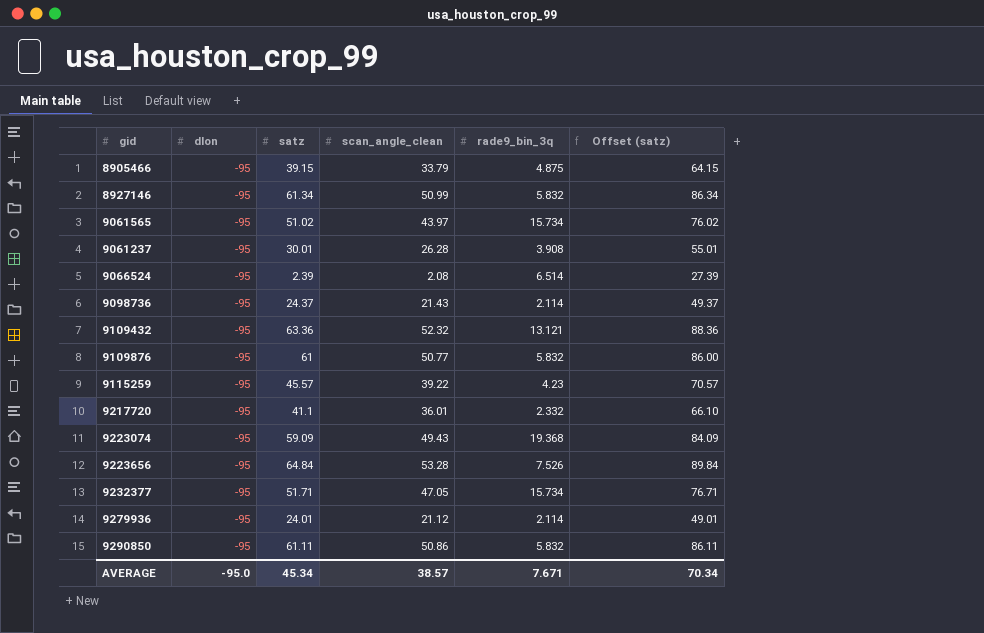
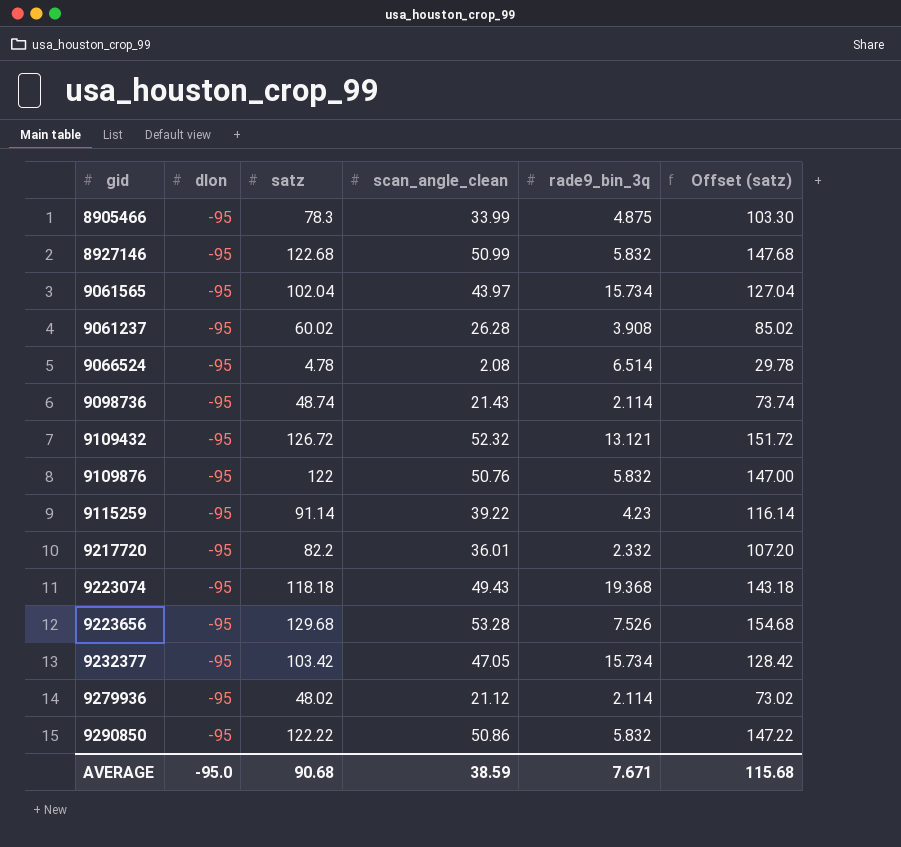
8905466 | satz: 39.15 -> 78.3
8905466 | scan_angle_clean: 33.79 -> 33.99
8905466 | Offset (satz): 64.15 -> 103.30
8927146 | satz: 61.34 -> 122.68
8927146 | Offset (satz): 86.34 -> 147.68
9061565 | satz: 51.02 -> 102.04
9061565 | Offset (satz): 76.02 -> 127.04
9061237 | satz: 30.01 -> 60.02
9061237 | Offset (satz): 55.01 -> 85.02
9066524 | satz: 2.39 -> 4.78
9066524 | Offset (satz): 27.39 -> 29.78
9098736 | satz: 24.37 -> 48.74
9098736 | Offset (satz): 49.37 -> 73.74
9109432 | satz: 63.36 -> 126.72
9109432 | Offset (satz): 88.36 -> 151.72
9109876 | satz: 61 -> 122
9109876 | scan_angle_clean: 50.77 -> 50.76
9109876 | Offset (satz): 86.00 -> 147.00
9115259 | satz: 45.57 -> 91.14
9115259 | Offset (satz): 70.57 -> 116.14
9217720 | satz: 41.1 -> 82.2
9217720 | Offset (satz): 66.10 -> 107.20
9223074 | satz: 59.09 -> 118.18
9223074 | Offset (satz): 84.09 -> 143.18
9223656 | satz: 64.84 -> 129.68
9223656 | Offset (satz): 89.84 -> 154.68
9232377 | satz: 51.71 -> 103.42
9232377 | Offset (satz): 76.71 -> 128.42
9279936 | satz: 24.01 -> 48.02
9279936 | Offset (satz): 49.01 -> 73.02
9290850 | satz: 61.11 -> 122.22
9290850 | Offset (satz): 86.11 -> 147.22
AVERAGE | satz: 45.34 -> 90.68
AVERAGE | scan_angle_clean: 38.57 -> 38.59
AVERAGE | Offset (satz): 70.34 -> 115.68

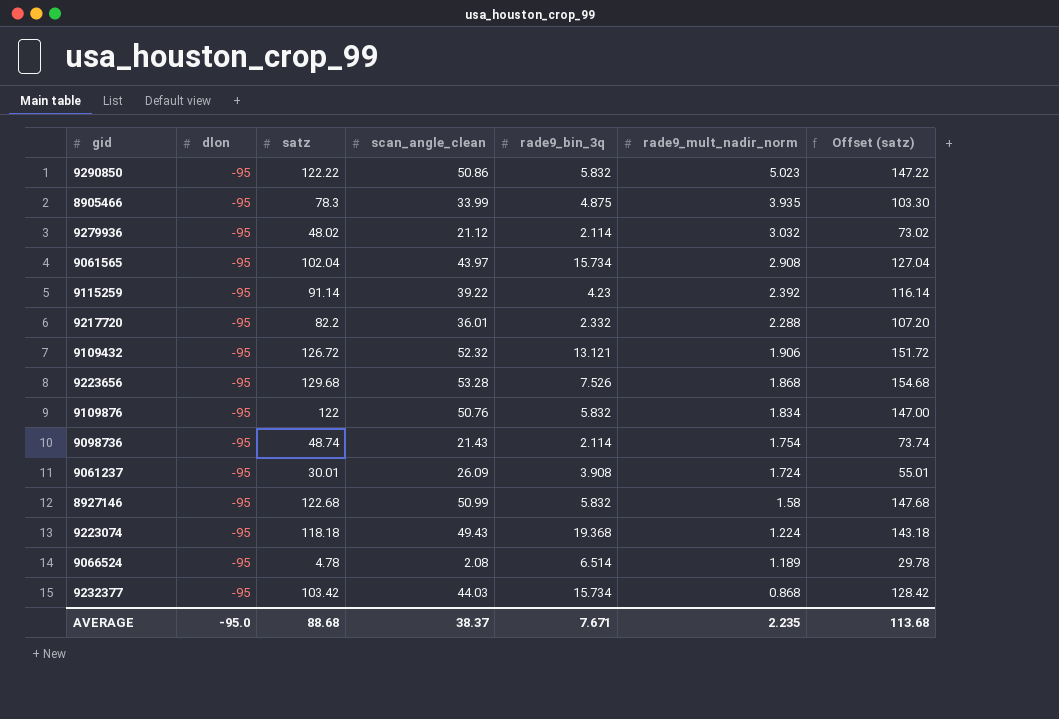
row order: none -> rade9_mult_nadir_norm descending
column rade9_mult_nadir_norm | position: none -> 6
9061237 | satz: 60.02 -> 30.01
9061237 | scan_angle_clean: 26.28 -> 26.09
9061237 | Offset (satz): 85.02 -> 55.01
9232377 | scan_angle_clean: 47.05 -> 44.03
AVERAGE | satz: 90.68 -> 88.68
AVERAGE | scan_angle_clean: 38.59 -> 38.37
AVERAGE | Offset (satz): 115.68 -> 113.68

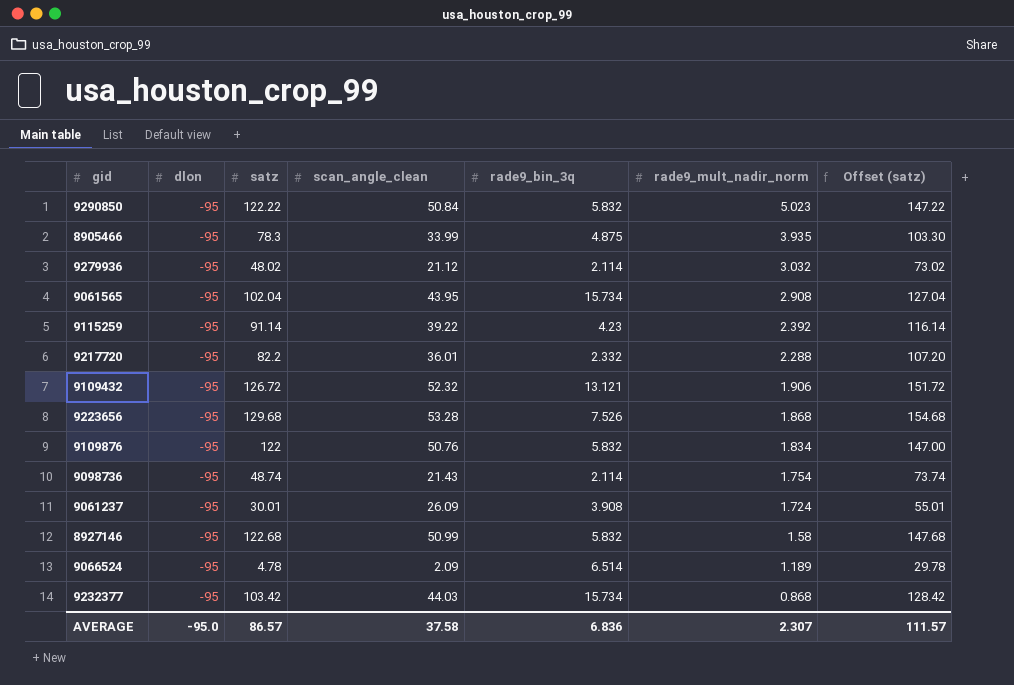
row 9223074: -95 | 118.18 | 49.43 | 19.368 | 1.224 | 143.18 -> none
9290850 | scan_angle_clean: 50.86 -> 50.84
9061565 | scan_angle_clean: 43.97 -> 43.95
9066524 | scan_angle_clean: 2.08 -> 2.09
AVERAGE | satz: 88.68 -> 86.57
AVERAGE | scan_angle_clean: 38.37 -> 37.58
AVERAGE | rade9_bin_3q: 7.671 -> 6.836
AVERAGE | rade9_mult_nadir_norm: 2.235 -> 2.307
AVERAGE | Offset (satz): 113.68 -> 111.57

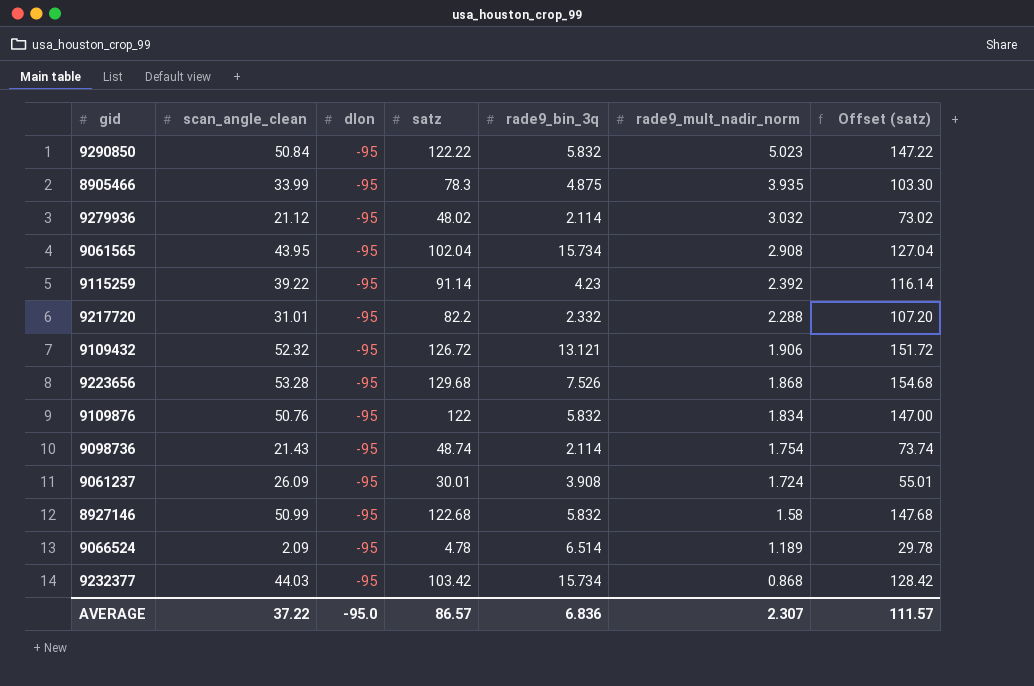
column scan_angle_clean | position: 4 -> 2
9217720 | scan_angle_clean: 36.01 -> 31.01
AVERAGE | scan_angle_clean: 37.58 -> 37.22

